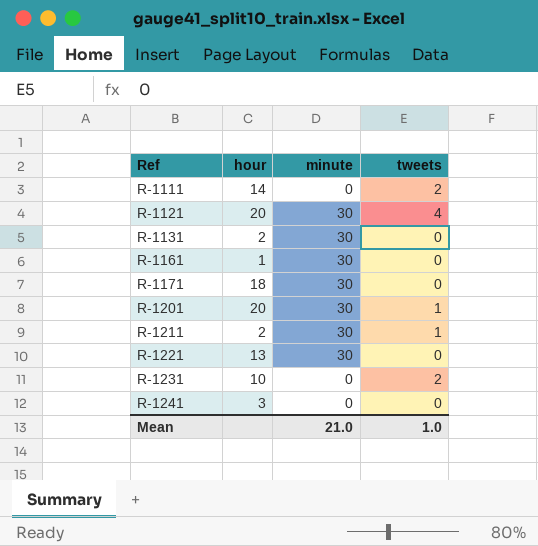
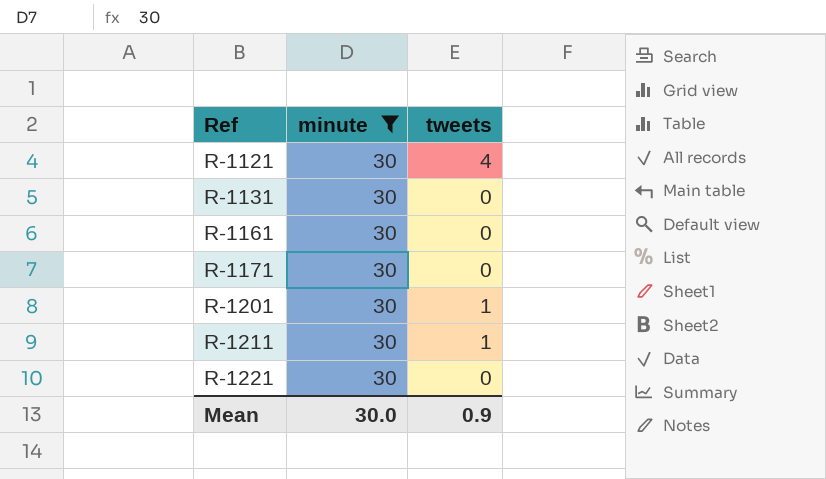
filter: none -> minute = 30
column hour | position: 2 -> none
Mean | minute: 21.0 -> 30.0
Mean | tweets: 1.0 -> 0.9

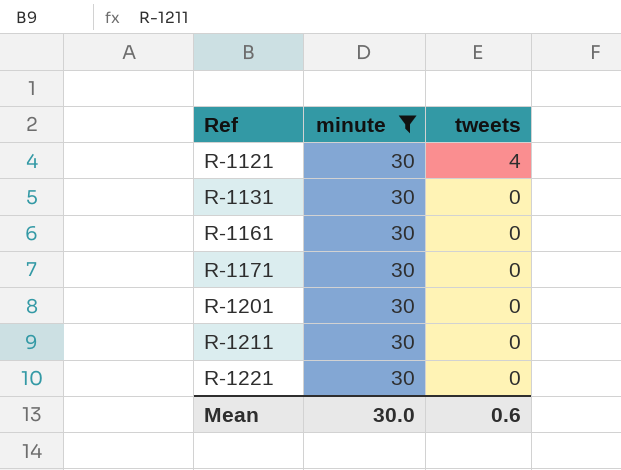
R-1201 | tweets: 1 -> 0
R-1211 | tweets: 1 -> 0
Mean | tweets: 0.9 -> 0.6

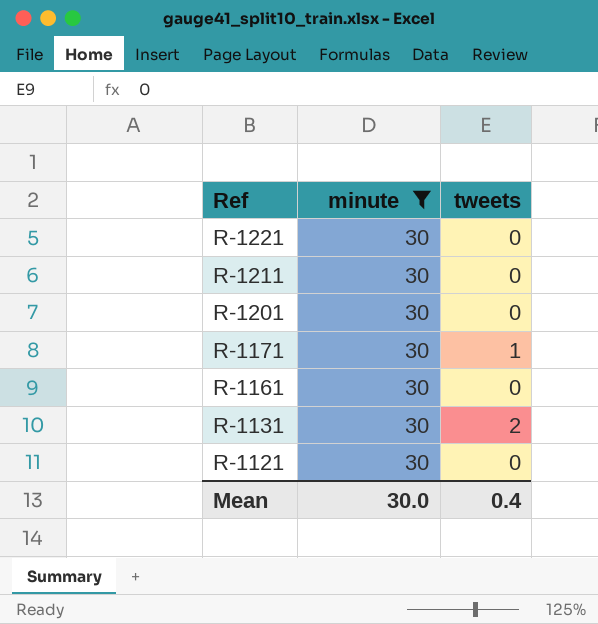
row order: Ref ascending -> Ref descending
R-1171 | tweets: 0 -> 1
R-1131 | tweets: 0 -> 2
R-1121 | tweets: 4 -> 0
Mean | tweets: 0.6 -> 0.4

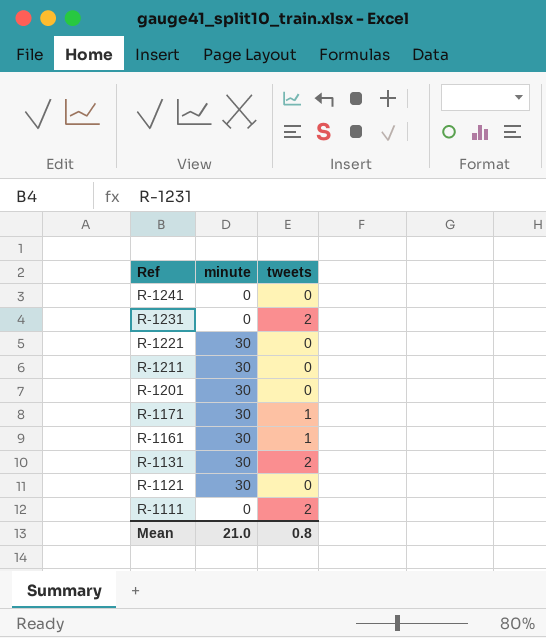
filter: minute = 30 -> none
R-1161 | tweets: 0 -> 1
Mean | minute: 30.0 -> 21.0
Mean | tweets: 0.4 -> 0.8

